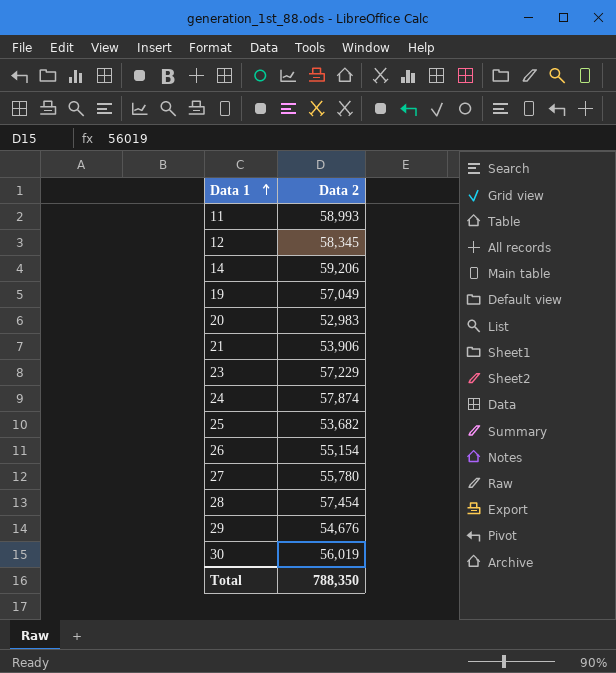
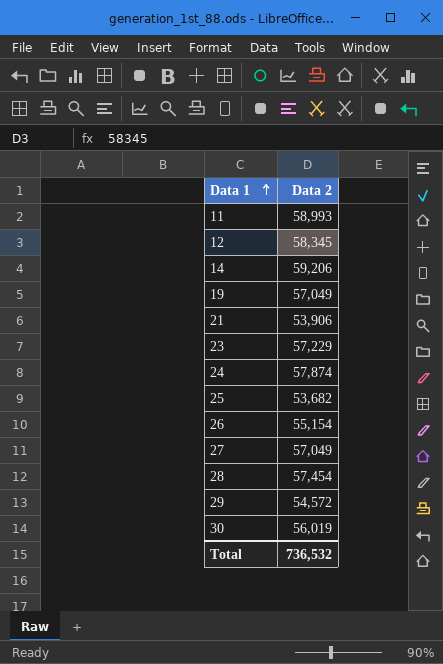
row 20: 52,983 -> none
27 | Data 2: 55,780 -> 57,049
29 | Data 2: 54,676 -> 54,572
Total | Data 2: 788,350 -> 736,532

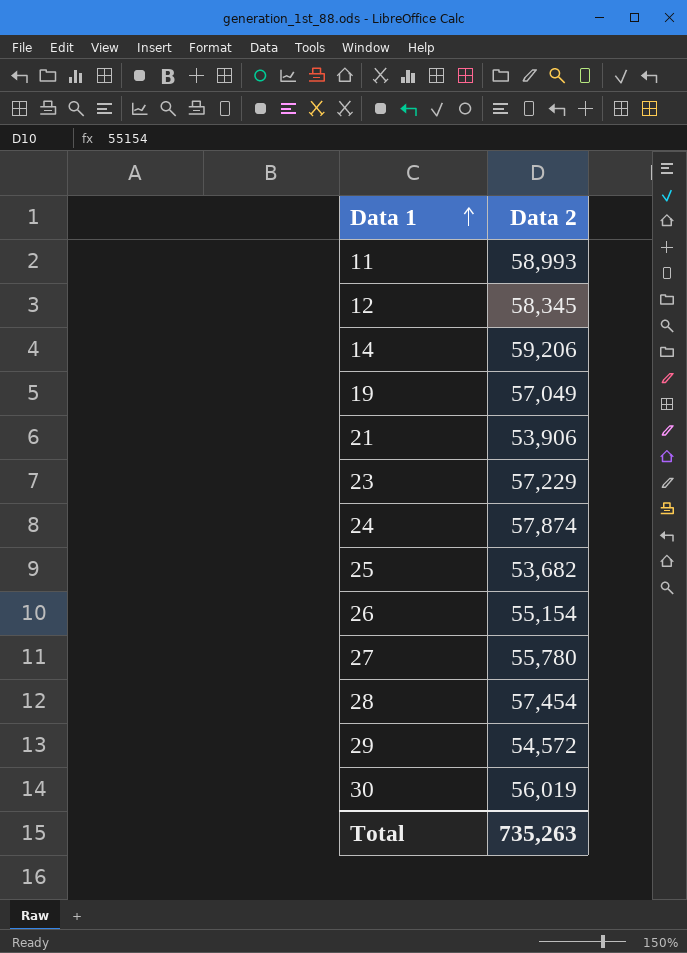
27 | Data 2: 57,049 -> 55,780
Total | Data 2: 736,532 -> 735,263

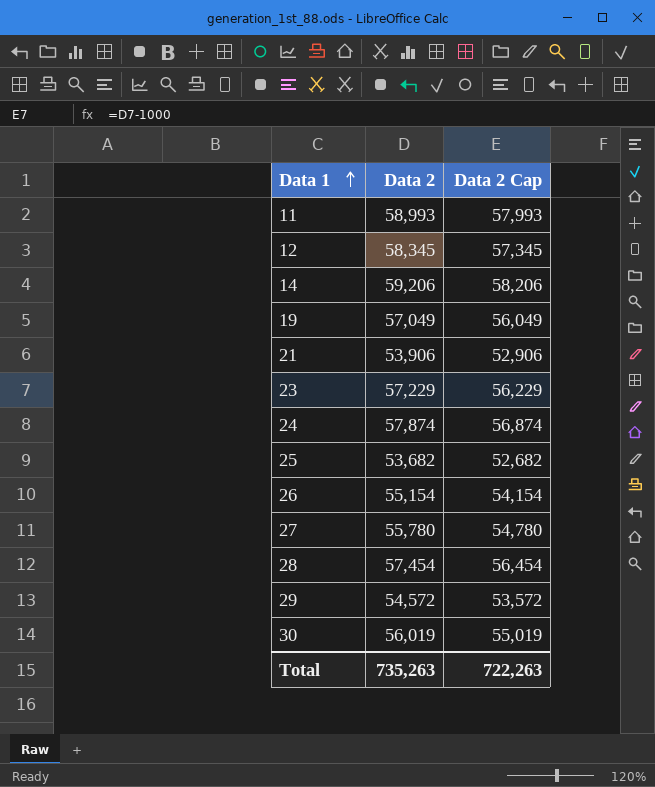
column Data 2 Cap | formula: none -> [Data 2] - 1000

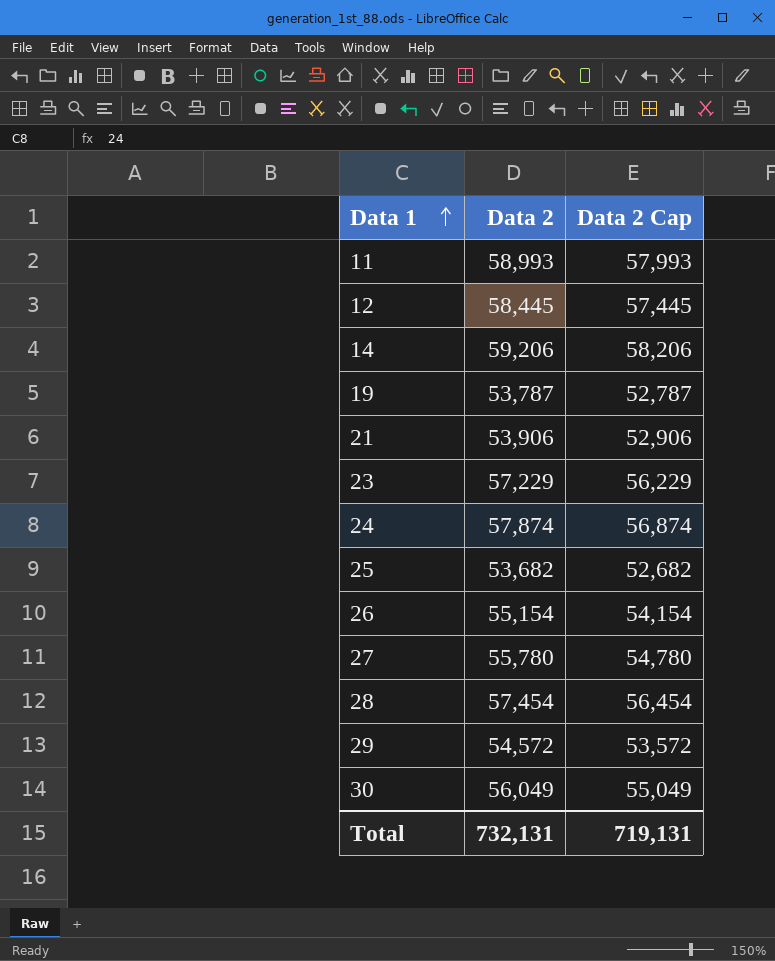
12 | Data 2: 58,345 -> 58,445
12 | Data 2 Cap: 57,345 -> 57,445
19 | Data 2: 57,049 -> 53,787
19 | Data 2 Cap: 56,049 -> 52,787
30 | Data 2: 56,019 -> 56,049
30 | Data 2 Cap: 55,019 -> 55,049
Total | Data 2: 735,263 -> 732,131
Total | Data 2 Cap: 722,263 -> 719,131

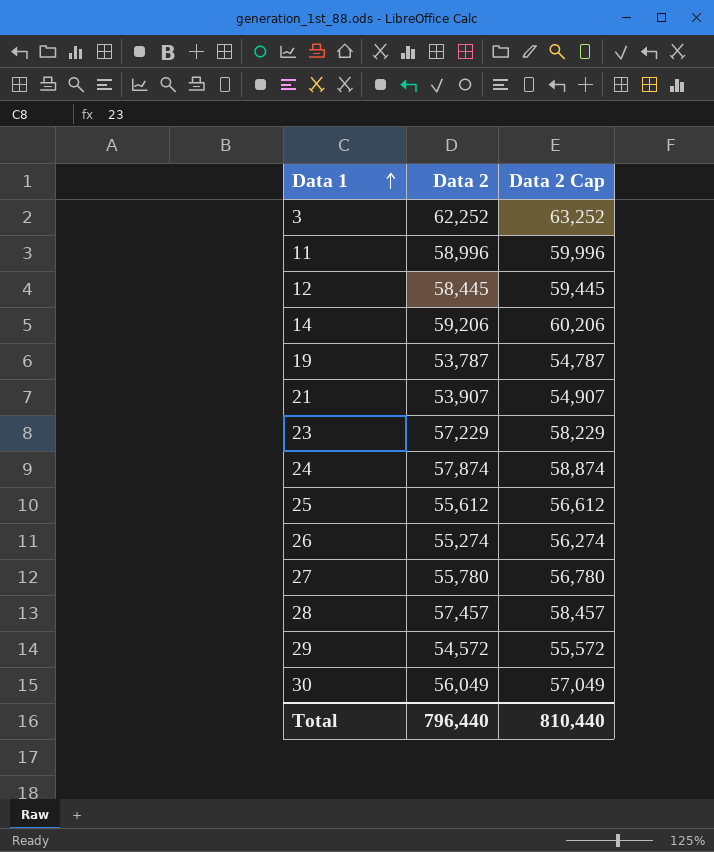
column Data 2 Cap | formula: [Data 2] - 1000 -> [Data 2] + 1000
row 3: none -> 62,252 | 63,252
11 | Data 2: 58,993 -> 58,996
21 | Data 2: 53,906 -> 53,907
25 | Data 2: 53,682 -> 55,612
26 | Data 2: 55,154 -> 55,274
28 | Data 2: 57,454 -> 57,457
Total | Data 2: 732,131 -> 796,440
Total | Data 2 Cap: 719,131 -> 810,440

